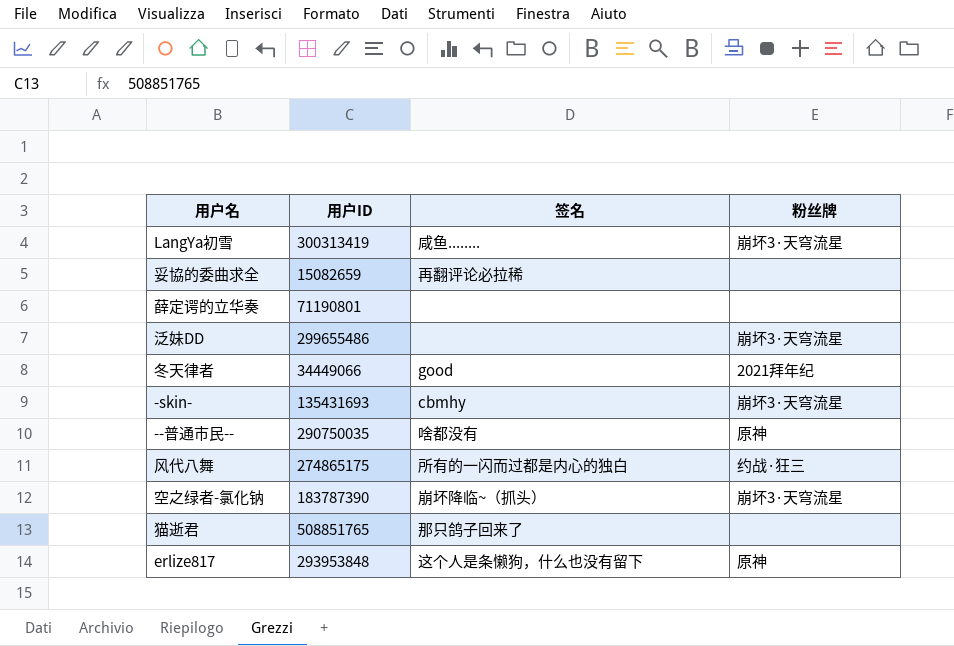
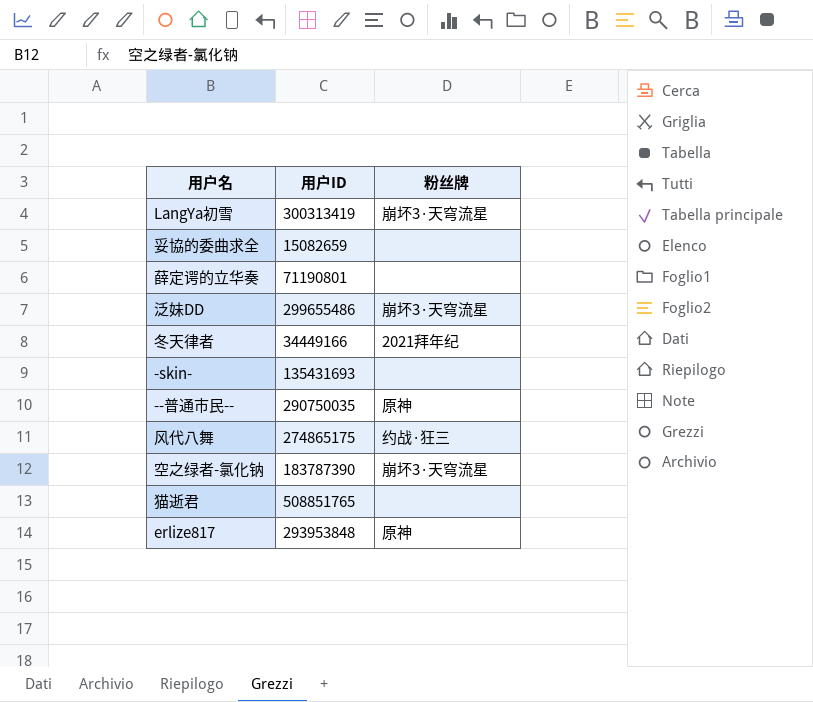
column 签名 | position: 3 -> none
冬天律者 | 用户ID: 34449066 -> 34449166
-skin- | 粉丝牌: 崩坏3·天穹流星 -> none

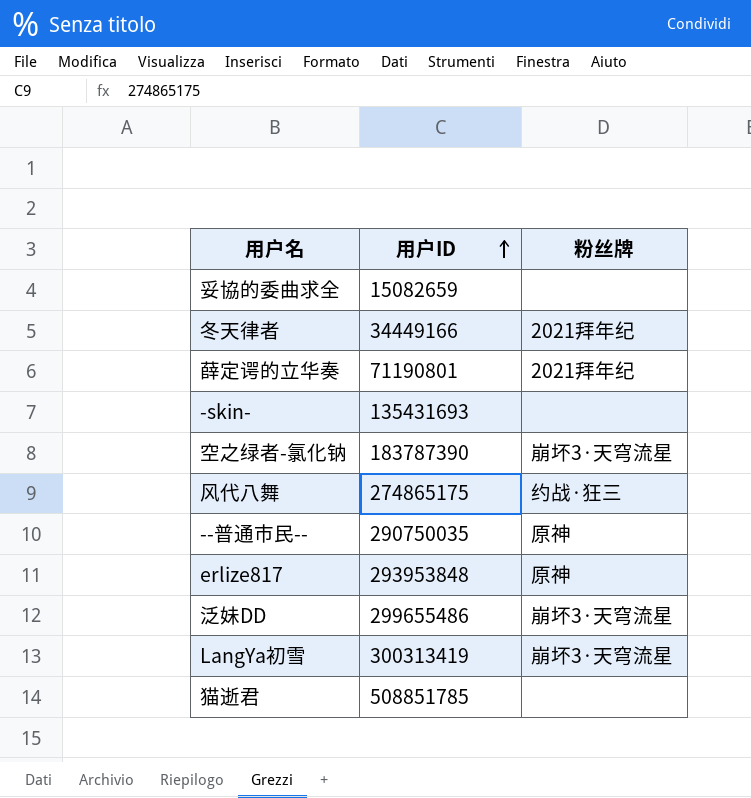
row order: none -> 用户ID ascending
薛定谔的立华奏 | 粉丝牌: none -> 2021拜年纪
猫逝君 | 用户ID: 508851765 -> 508851785

